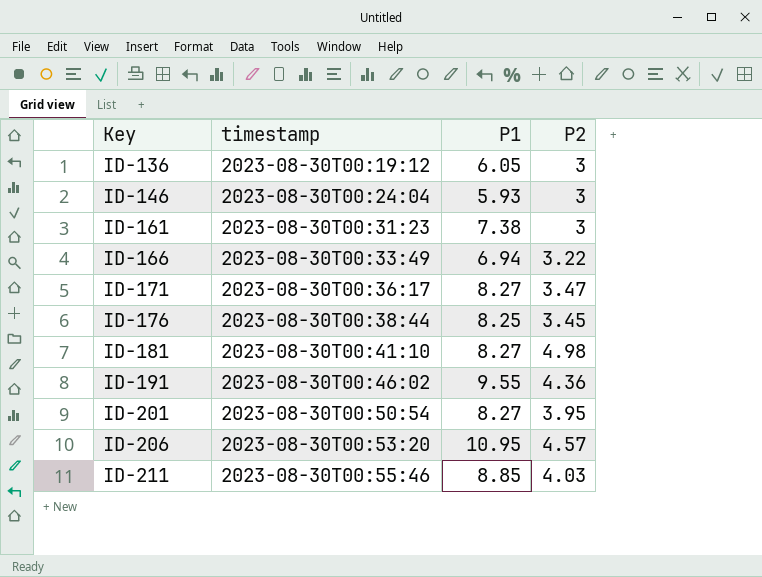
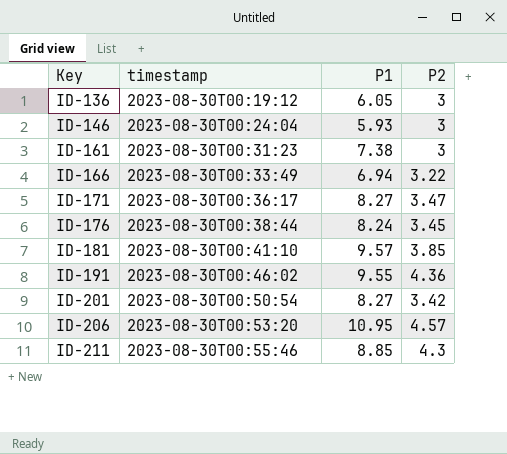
ID-176 | P1: 8.25 -> 8.24
ID-181 | P1: 8.27 -> 9.57
ID-181 | P2: 4.98 -> 3.85
ID-201 | P2: 3.95 -> 3.42
ID-211 | P2: 4.03 -> 4.3

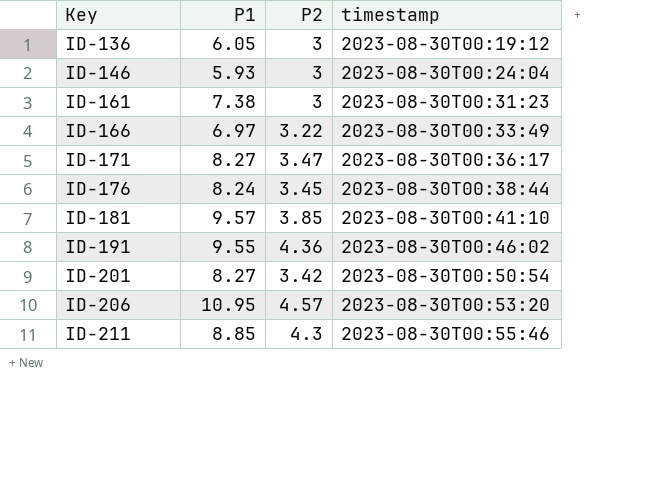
column timestamp | position: 2 -> 4
ID-166 | P1: 6.94 -> 6.97

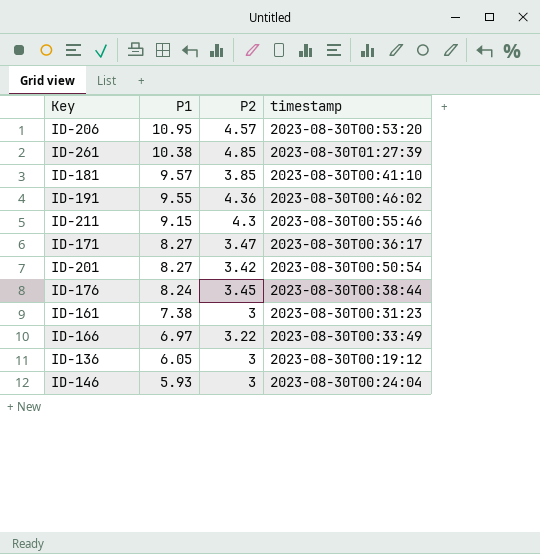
row order: Key ascending -> P1 descending
row ID-261: none -> 10.38 | 4.85 | 2023-08-30T01:27:39
ID-211 | P1: 8.85 -> 9.15

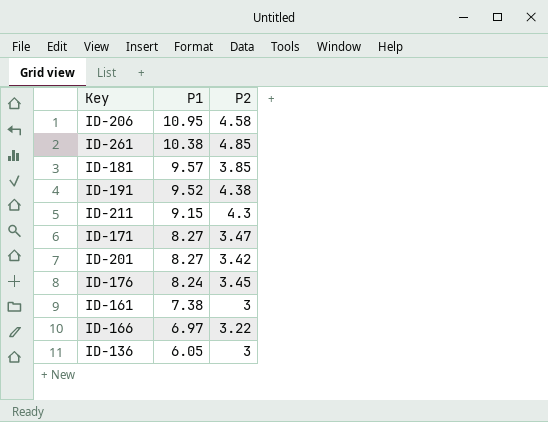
column timestamp | position: 4 -> none
row ID-146: 5.93 | 3 | 2023-08-30T00:24:04 -> none
ID-206 | P2: 4.57 -> 4.58
ID-191 | P1: 9.55 -> 9.52
ID-191 | P2: 4.36 -> 4.38

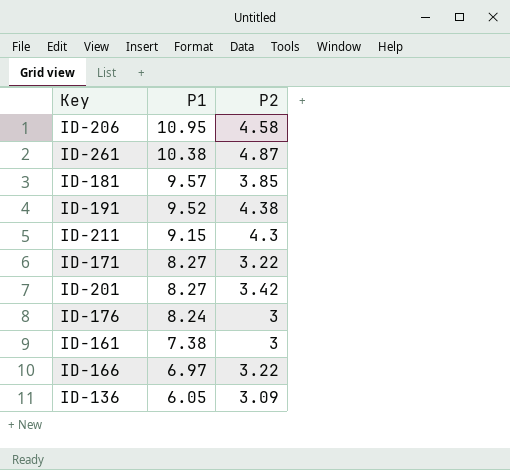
ID-261 | P2: 4.85 -> 4.87
ID-171 | P2: 3.47 -> 3.22
ID-176 | P2: 3.45 -> 3
ID-136 | P2: 3 -> 3.09

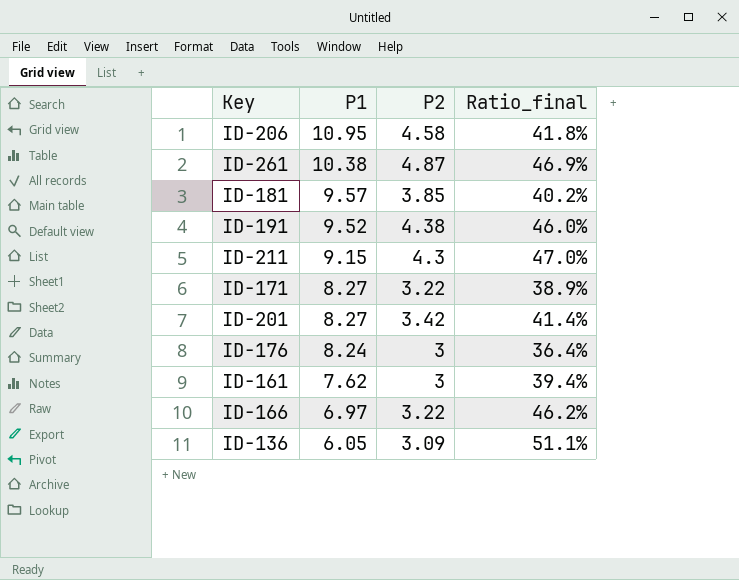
column Ratio_final | formula: none -> [P2] / [P1]
ID-161 | P1: 7.38 -> 7.62

